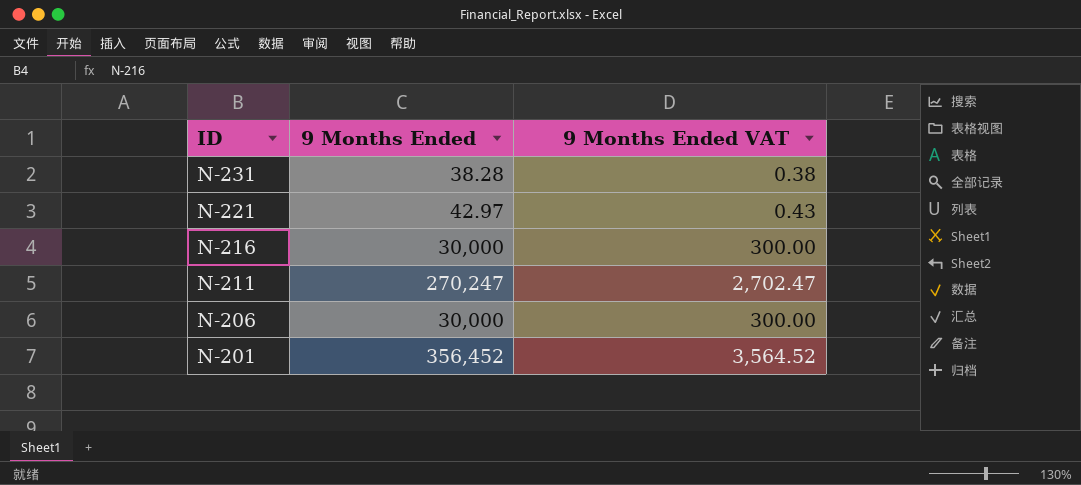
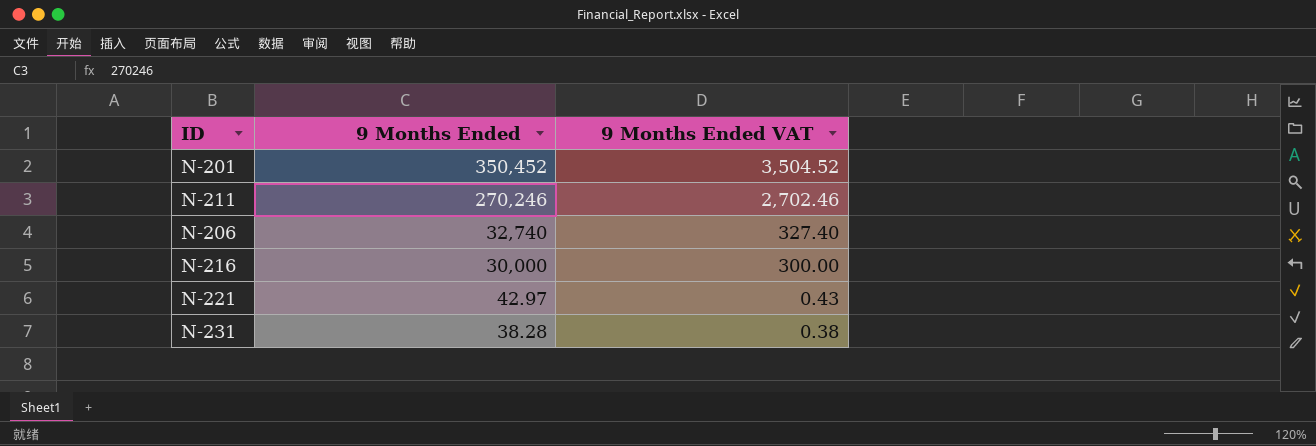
row order: ID descending -> 9 Months Ended descending
N-201 | 9 Months Ended: 356,452 -> 350,452
N-201 | 9 Months Ended VAT: 3,564.52 -> 3,504.52
N-211 | 9 Months Ended: 270,247 -> 270,246
N-211 | 9 Months Ended VAT: 2,702.47 -> 2,702.46
N-206 | 9 Months Ended: 30,000 -> 32,740
N-206 | 9 Months Ended VAT: 300.00 -> 327.40

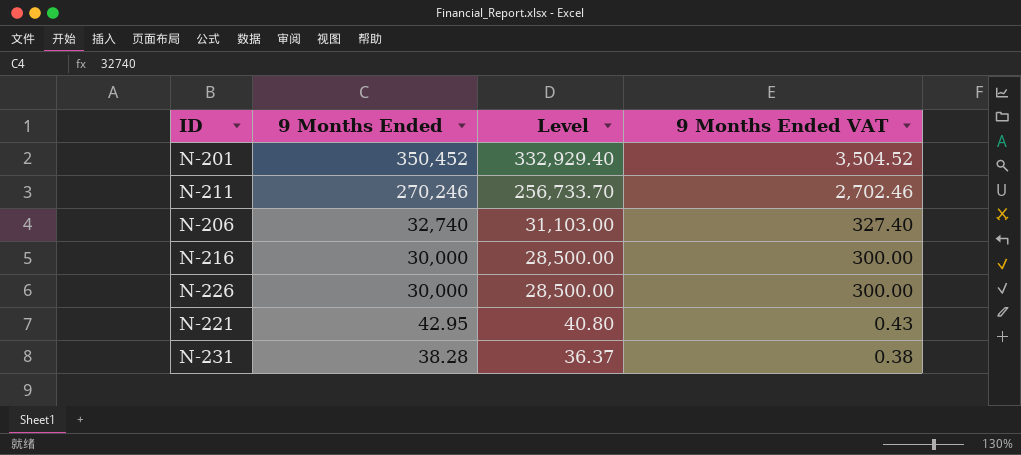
column Level | formula: none -> [9 Months Ended] * 0.95
row N-226: none -> 30,000 | 28,500.00 | 300.00
N-221 | 9 Months Ended: 42.97 -> 42.95

